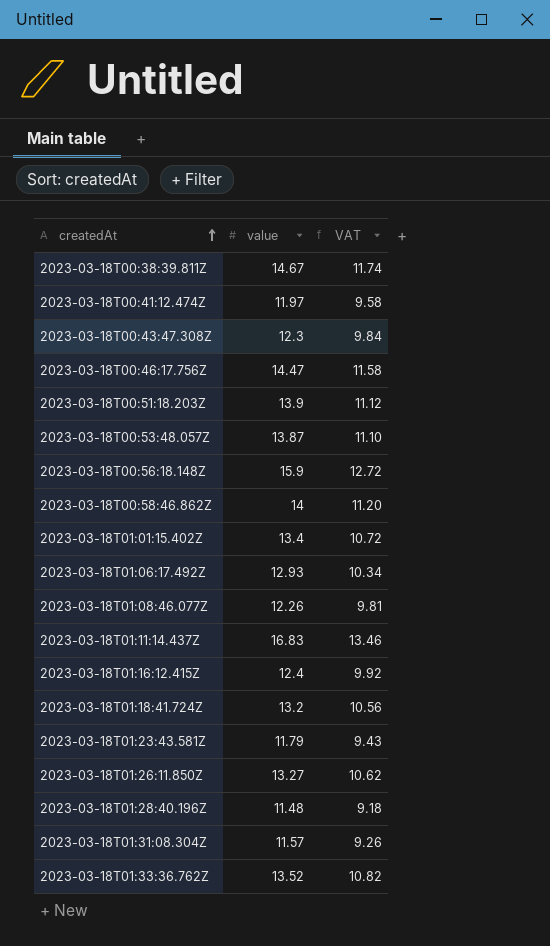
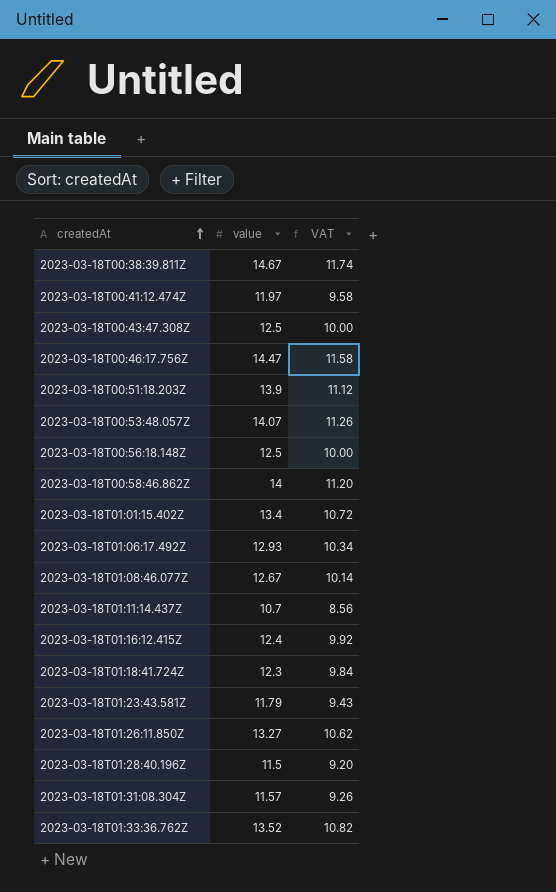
2023-03-18T00:43:47.308Z | value: 12.3 -> 12.5
2023-03-18T00:43:47.308Z | VAT: 9.84 -> 10.00
2023-03-18T00:53:48.057Z | value: 13.87 -> 14.07
2023-03-18T00:53:48.057Z | VAT: 11.10 -> 11.26
2023-03-18T00:56:18.148Z | value: 15.9 -> 12.5
2023-03-18T00:56:18.148Z | VAT: 12.72 -> 10.00
2023-03-18T01:08:46.077Z | value: 12.26 -> 12.67
2023-03-18T01:08:46.077Z | VAT: 9.81 -> 10.14
2023-03-18T01:11:14.437Z | value: 16.83 -> 10.7
2023-03-18T01:11:14.437Z | VAT: 13.46 -> 8.56
2023-03-18T01:18:41.724Z | value: 13.2 -> 12.3
2023-03-18T01:18:41.724Z | VAT: 10.56 -> 9.84
2023-03-18T01:28:40.196Z | value: 11.48 -> 11.5
2023-03-18T01:28:40.196Z | VAT: 9.18 -> 9.20

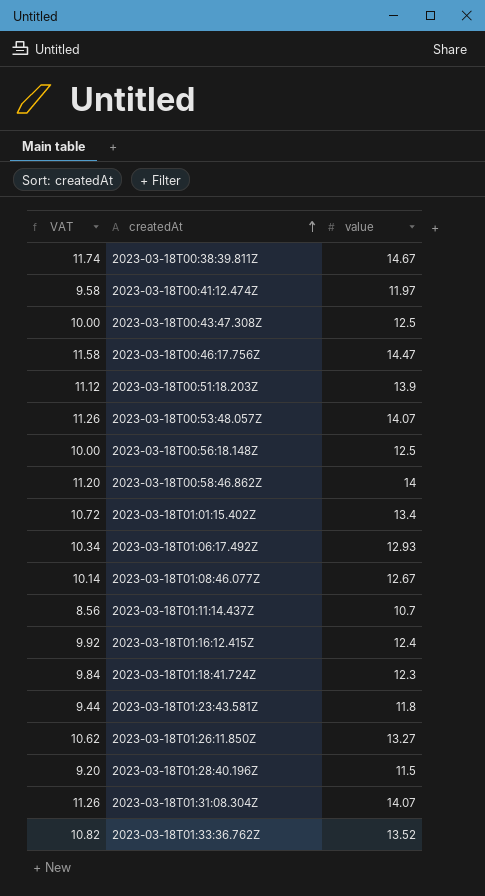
column VAT | position: 3 -> 1
2023-03-18T01:23:43.581Z | VAT: 9.43 -> 9.44
2023-03-18T01:23:43.581Z | value: 11.79 -> 11.8
2023-03-18T01:31:08.304Z | VAT: 9.26 -> 11.26
2023-03-18T01:31:08.304Z | value: 11.57 -> 14.07

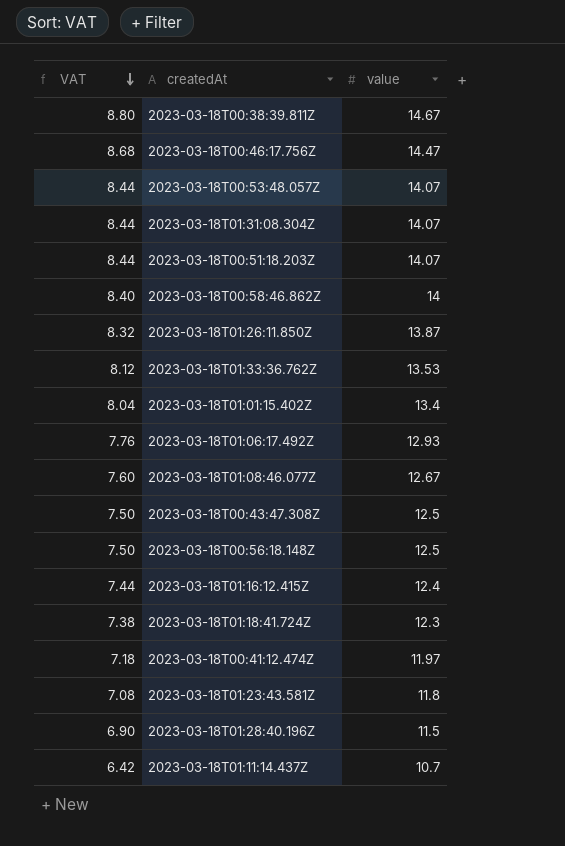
row order: createdAt ascending -> VAT descending
column VAT | formula: [value] * 0.8 -> [value] * 0.6
2023-03-18T00:51:18.203Z | value: 13.9 -> 14.07
2023-03-18T01:26:11.850Z | value: 13.27 -> 13.87
2023-03-18T01:33:36.762Z | value: 13.52 -> 13.53

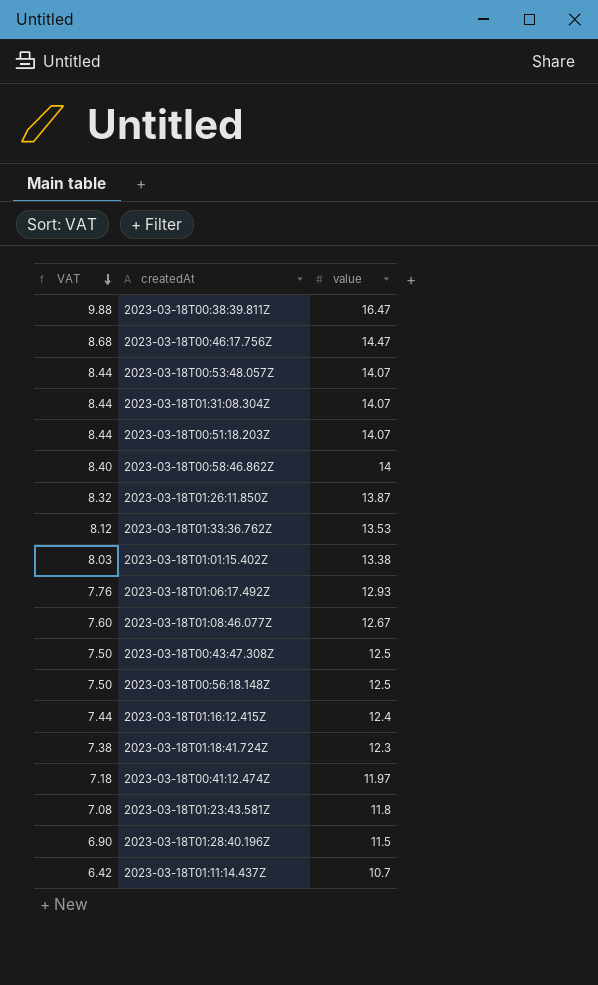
2023-03-18T00:38:39.811Z | VAT: 8.80 -> 9.88
2023-03-18T00:38:39.811Z | value: 14.67 -> 16.47
2023-03-18T01:01:15.402Z | VAT: 8.04 -> 8.03
2023-03-18T01:01:15.402Z | value: 13.4 -> 13.38

